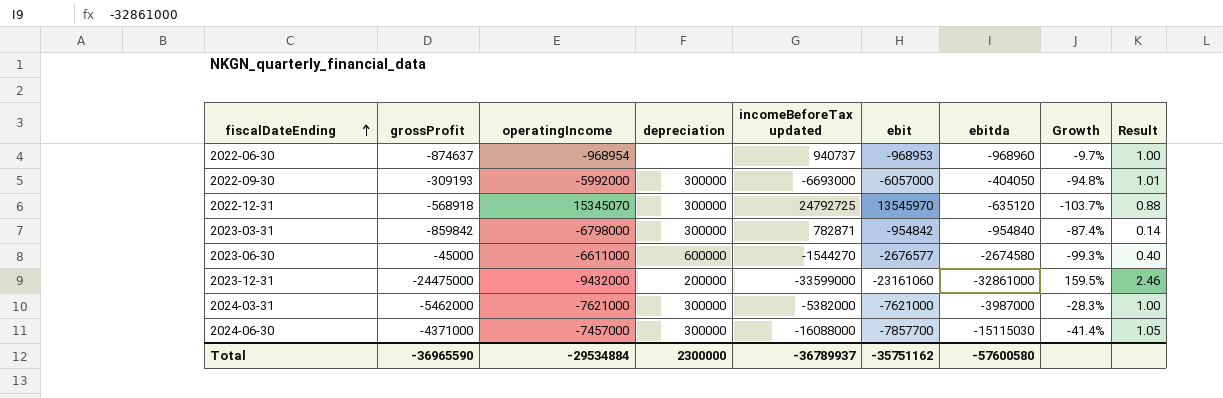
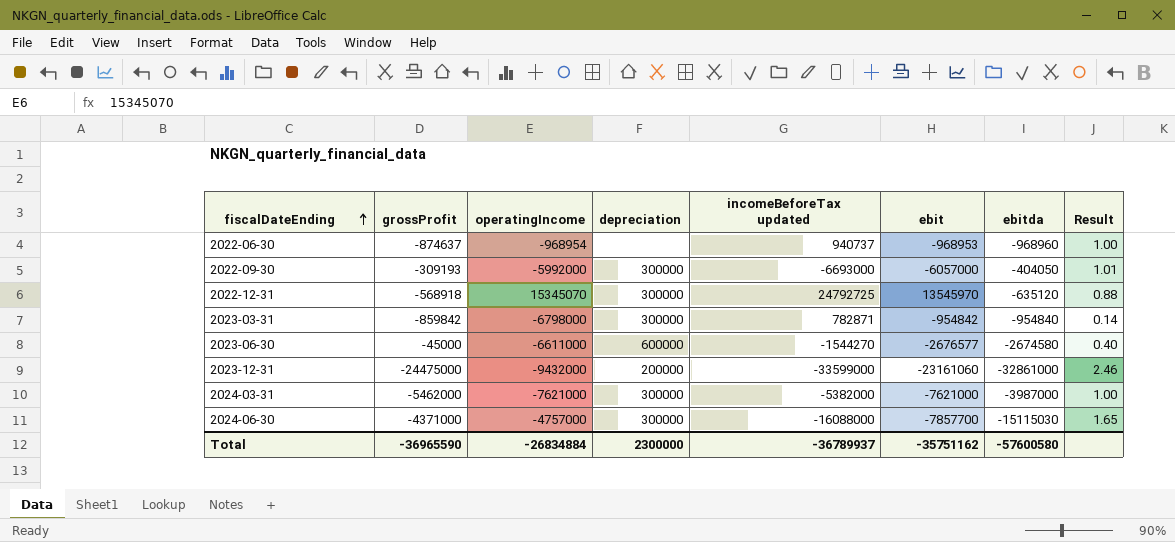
column Growth | formula: ([grossProfit] - [operatingIncome]) / [operatingIncome] -> none
2024-06-30 | operatingIncome: -7457000 -> -4757000
2024-06-30 | Result: 1.05 -> 1.65
Total | operatingIncome: -29534884 -> -26834884

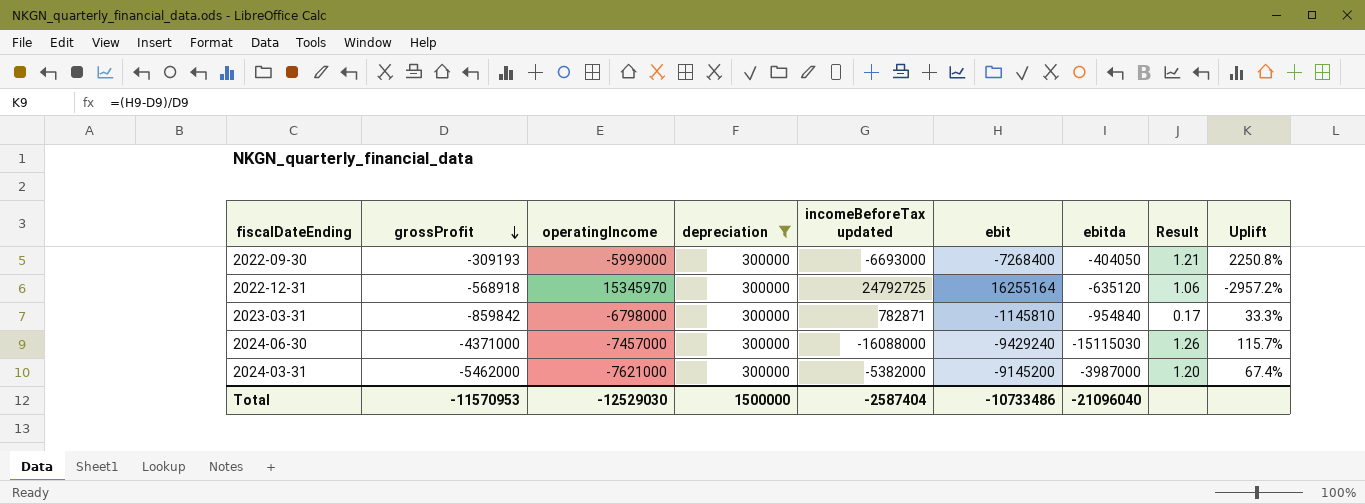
filter: none -> depreciation = 300000
row order: fiscalDateEnding ascending -> grossProfit descending
column Uplift | formula: none -> ([ebit] - [grossProfit]) / [grossProfit]
2022-09-30 | operatingIncome: -5992000 -> -5999000
2022-09-30 | ebit: -6057000 -> -7268400
2022-09-30 | Result: 1.01 -> 1.21
2022-12-31 | operatingIncome: 15345070 -> 15345970
2022-12-31 | ebit: 13545970 -> 16255164
2022-12-31 | Result: 0.88 -> 1.06
2023-03-31 | ebit: -954842 -> -1145810
2023-03-31 | Result: 0.14 -> 0.17
2024-06-30 | operatingIncome: -4757000 -> -7457000
2024-06-30 | ebit: -7857700 -> -9429240
2024-06-30 | Result: 1.65 -> 1.26
2024-03-31 | ebit: -7621000 -> -9145200
2024-03-31 | Result: 1.00 -> 1.20
Total | grossProfit: -36965590 -> -11570953
Total | operatingIncome: -26834884 -> -12529030
Total | depreciation: 2300000 -> 1500000
Total | incomeBeforeTax updated: -36789937 -> -2587404
Total | ebit: -35751162 -> -10733486
Total | ebitda: -57600580 -> -21096040

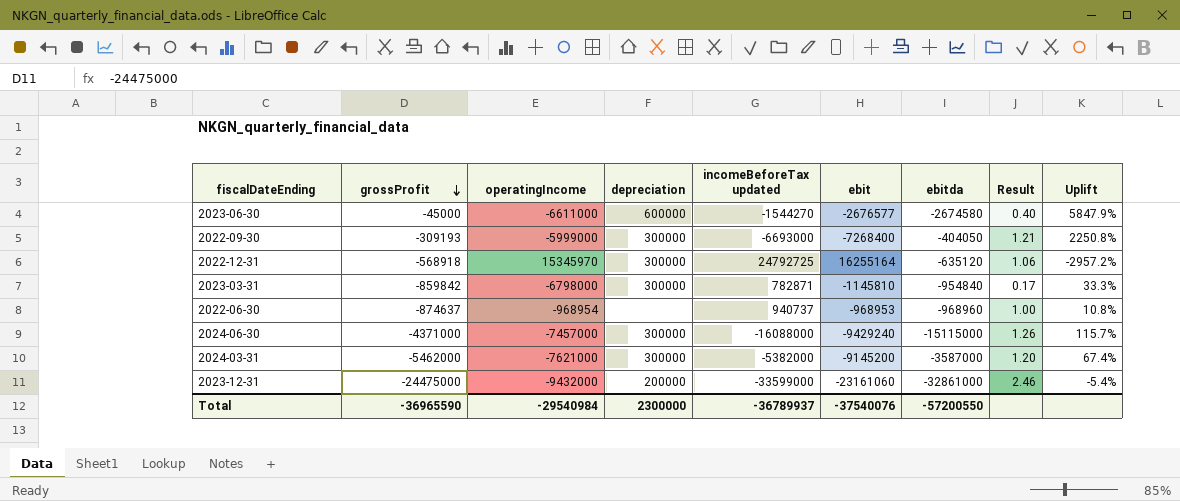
filter: depreciation = 300000 -> none
2024-06-30 | ebitda: -15115030 -> -15115000
2024-03-31 | ebitda: -3987000 -> -3587000
Total | grossProfit: -11570953 -> -36965590
Total | operatingIncome: -12529030 -> -29540984
Total | depreciation: 1500000 -> 2300000
Total | incomeBeforeTax updated: -2587404 -> -36789937
Total | ebit: -10733486 -> -37540076
Total | ebitda: -21096040 -> -57200550

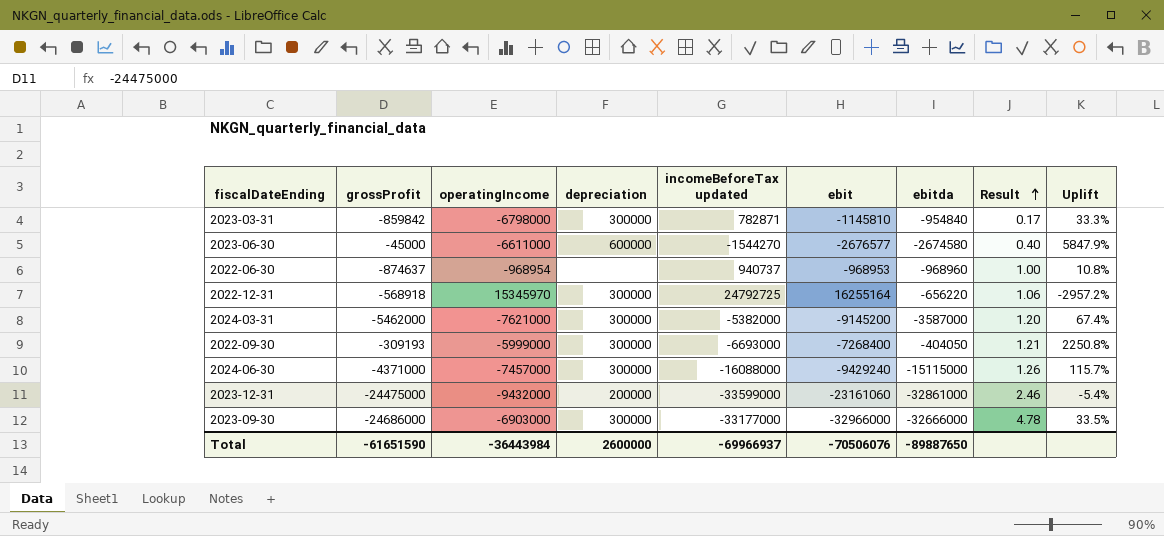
row order: grossProfit descending -> Result ascending
2022-12-31 | ebitda: -635120 -> -656220
row 2023-09-30: none -> -24686000 | -6903000 | 300000 | -33177000 | -32966000 | -32666000 | 4.78 | 33.5%
Total | grossProfit: -36965590 -> -61651590
Total | operatingIncome: -29540984 -> -36443984
Total | depreciation: 2300000 -> 2600000
Total | incomeBeforeTax updated: -36789937 -> -69966937
Total | ebit: -37540076 -> -70506076
Total | ebitda: -57200550 -> -89887650

